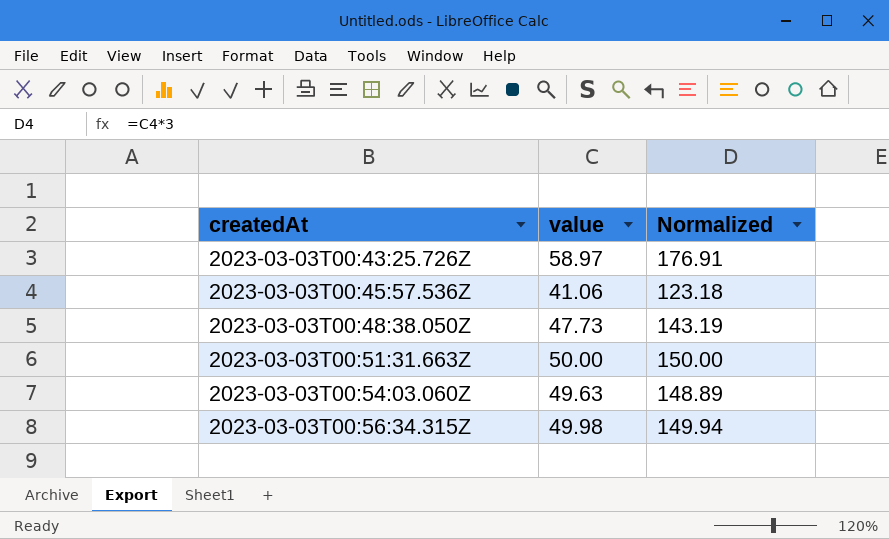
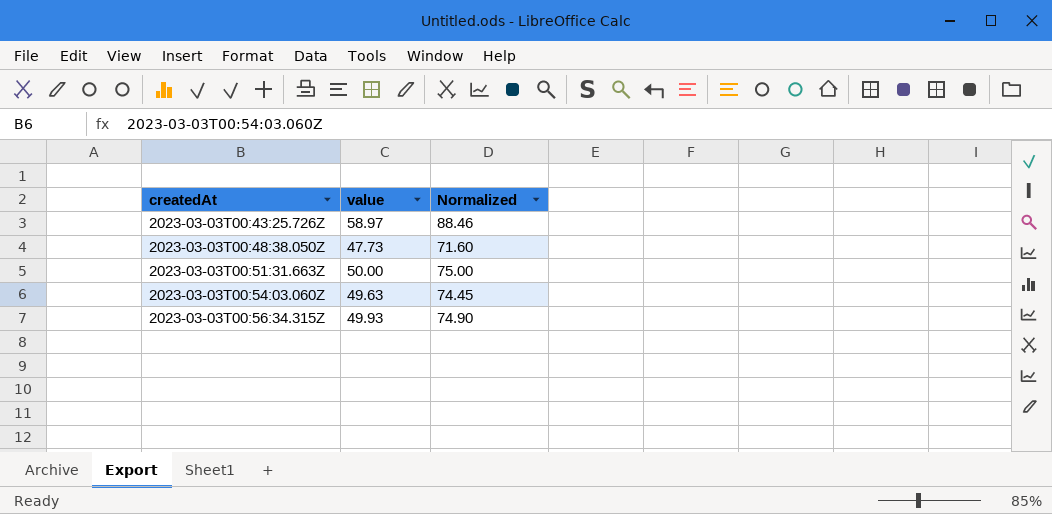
column Normalized | formula: [value] * 3 -> [value] * 1.5
row 2023-03-03T00:45:57.536Z: 41.06 | 123.18 -> none
2023-03-03T00:56:34.315Z | value: 49.98 -> 49.93

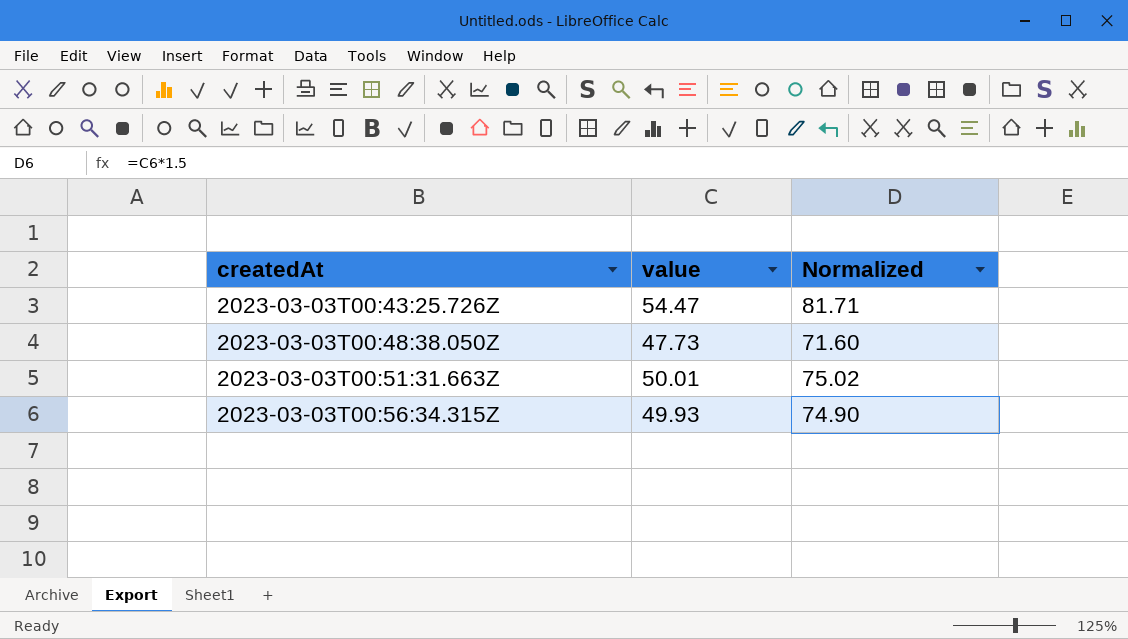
row 2023-03-03T00:54:03.060Z: 49.63 | 74.45 -> none
2023-03-03T00:43:25.726Z | value: 58.97 -> 54.47
2023-03-03T00:43:25.726Z | Normalized: 88.46 -> 81.71
2023-03-03T00:51:31.663Z | value: 50.00 -> 50.01
2023-03-03T00:51:31.663Z | Normalized: 75.00 -> 75.02

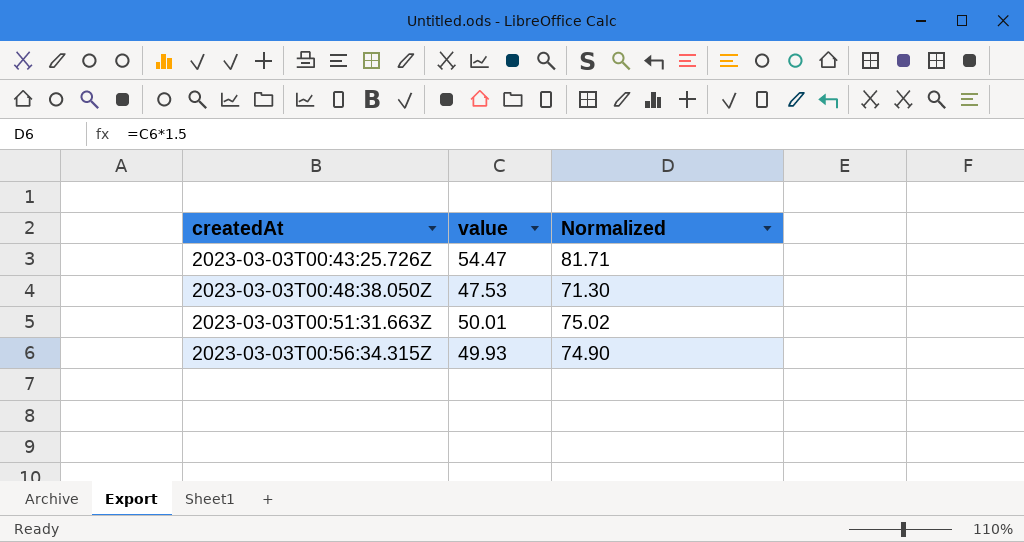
2023-03-03T00:48:38.050Z | value: 47.73 -> 47.53
2023-03-03T00:48:38.050Z | Normalized: 71.60 -> 71.30

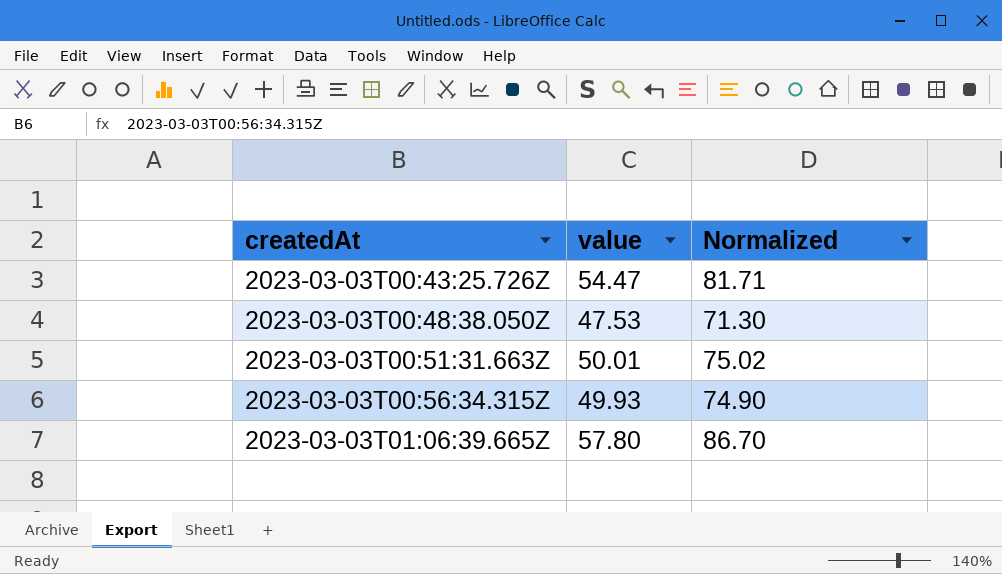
row 2023-03-03T01:06:39.665Z: none -> 57.80 | 86.70

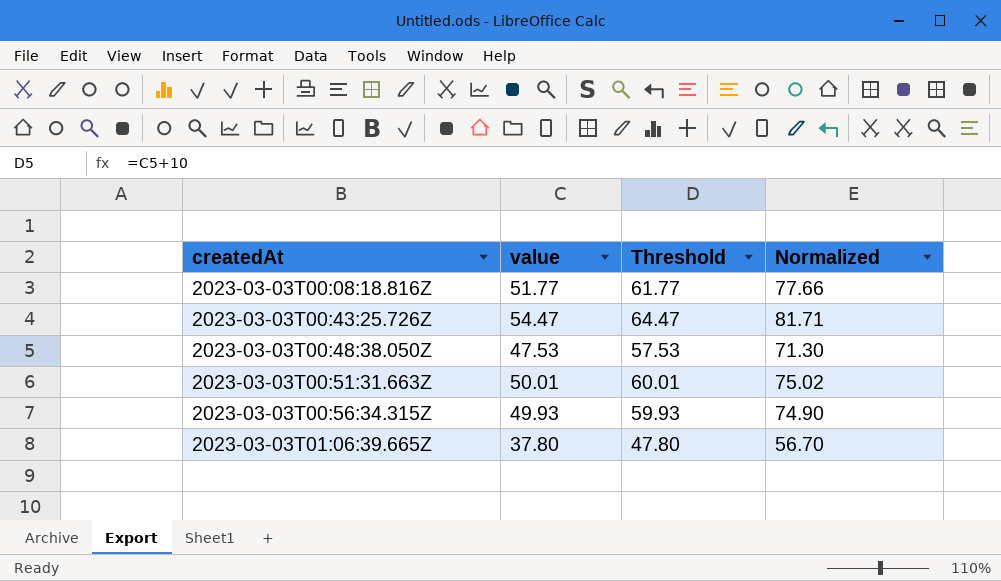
column Threshold | formula: none -> [value] + 10
row 2023-03-03T00:08:18.816Z: none -> 51.77 | 61.77 | 77.66
2023-03-03T01:06:39.665Z | value: 57.80 -> 37.80
2023-03-03T01:06:39.665Z | Normalized: 86.70 -> 56.70

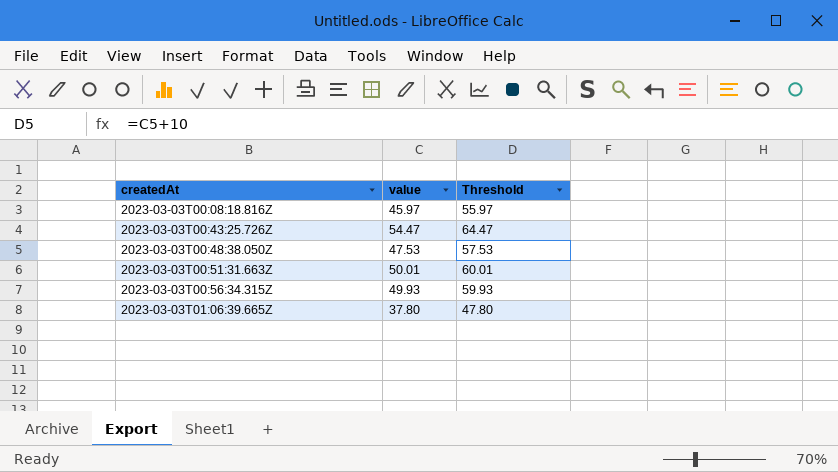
column Normalized | formula: [value] * 1.5 -> none
2023-03-03T00:08:18.816Z | value: 51.77 -> 45.97
2023-03-03T00:08:18.816Z | Threshold: 61.77 -> 55.97

